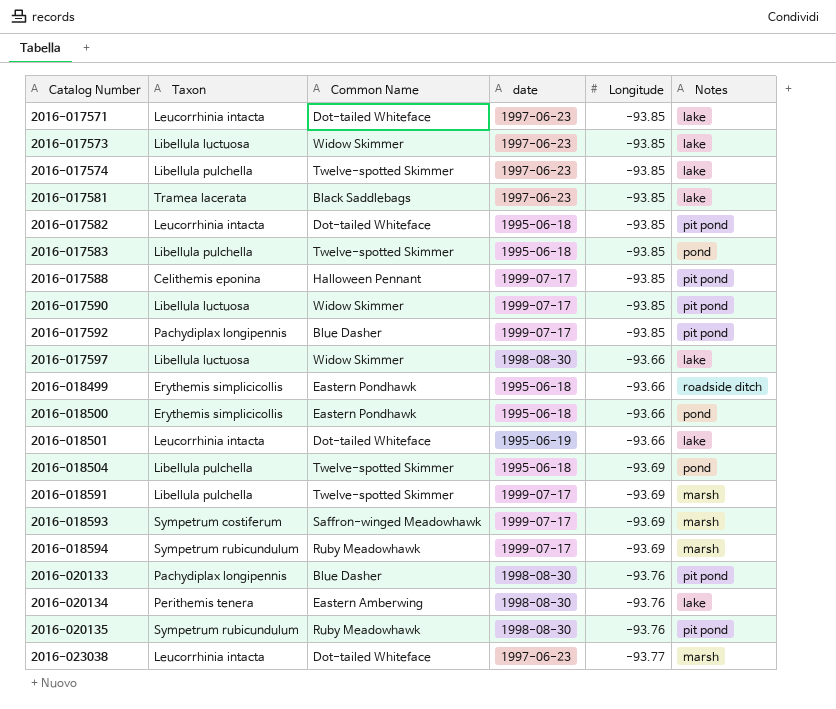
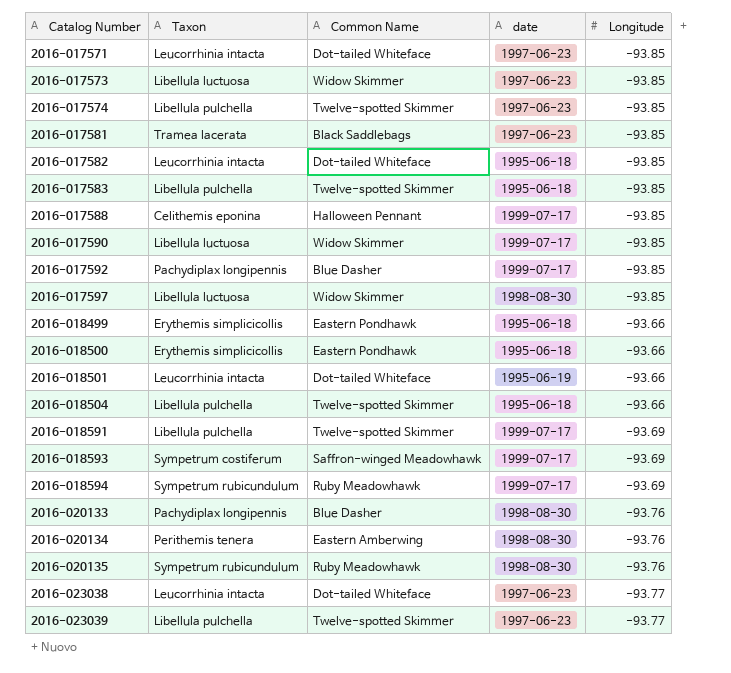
column Notes | position: 6 -> none
2016-017597 | Longitude: -93.66 -> -93.85
2016-018504 | Longitude: -93.69 -> -93.66
row 2016-023039: none -> Libellula pulchella | Twelve-spotted Skimmer | 1997-06-23 | -93.77

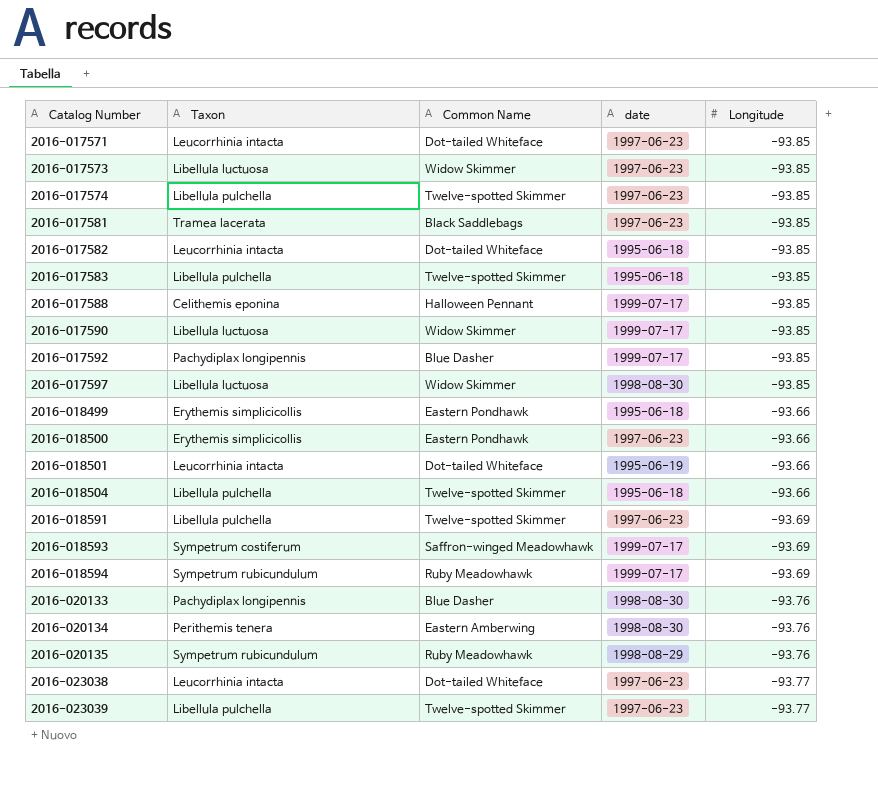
2016-018500 | date: 1995-06-18 -> 1997-06-23
2016-018591 | date: 1999-07-17 -> 1997-06-23
2016-020135 | date: 1998-08-30 -> 1998-08-29

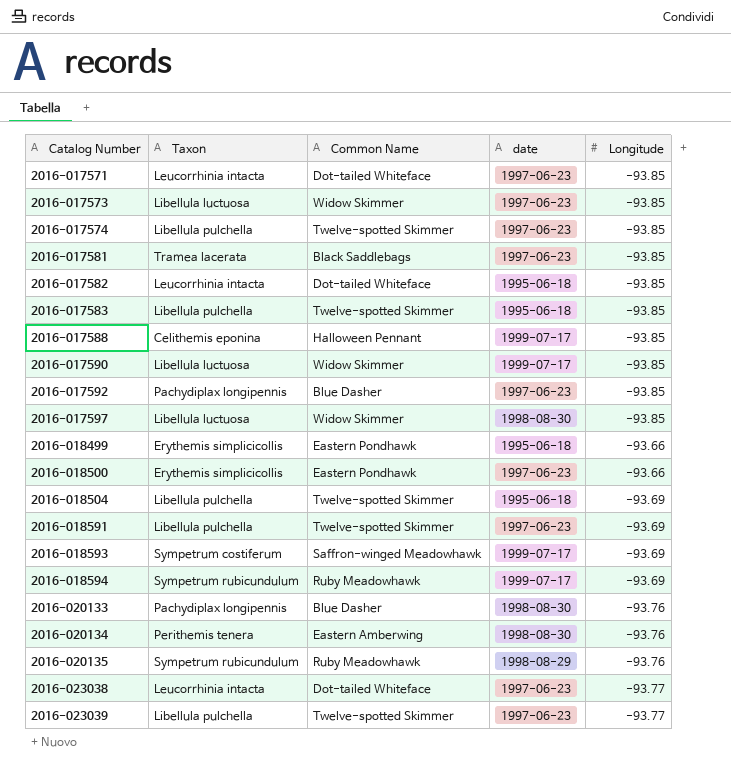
row 2016-018501: Leucorrhinia intacta | Dot-tailed Whiteface | 1995-06-19 | -93.66 -> none
2016-017592 | date: 1999-07-17 -> 1997-06-23
2016-018504 | Longitude: -93.66 -> -93.69

